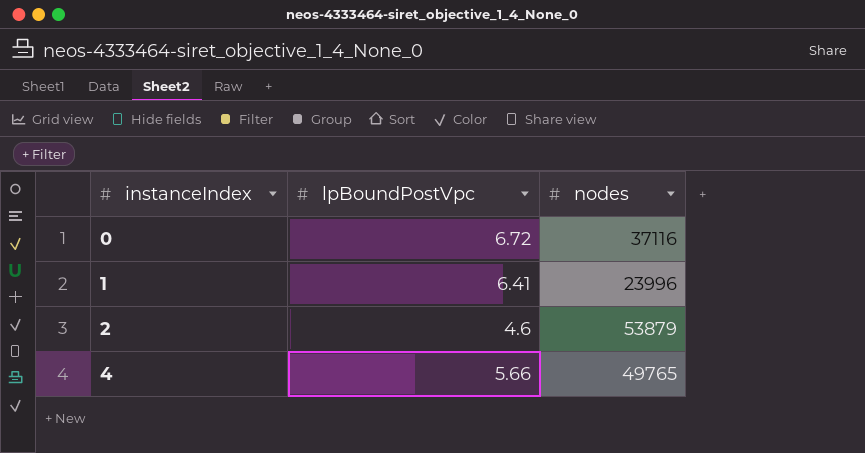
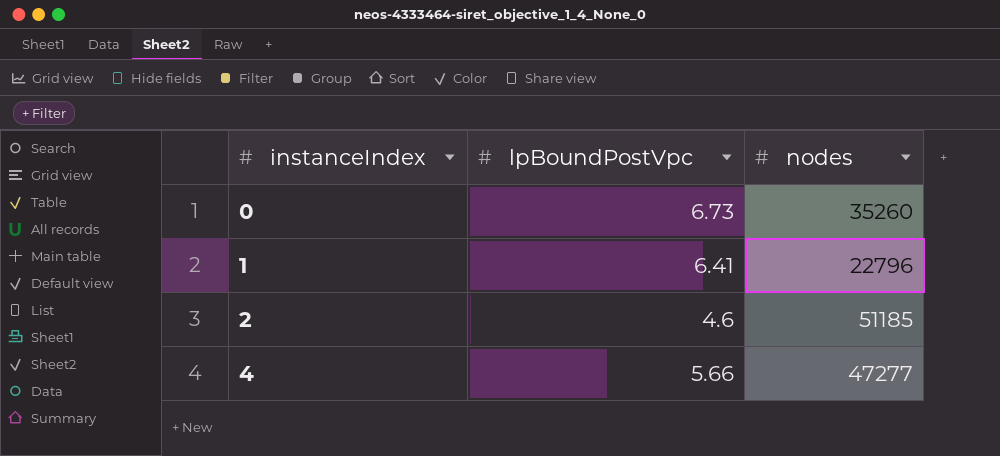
0 | lpBoundPostVpc: 6.72 -> 6.73
0 | nodes: 37116 -> 35260
1 | nodes: 23996 -> 22796
2 | nodes: 53879 -> 51185
4 | nodes: 49765 -> 47277

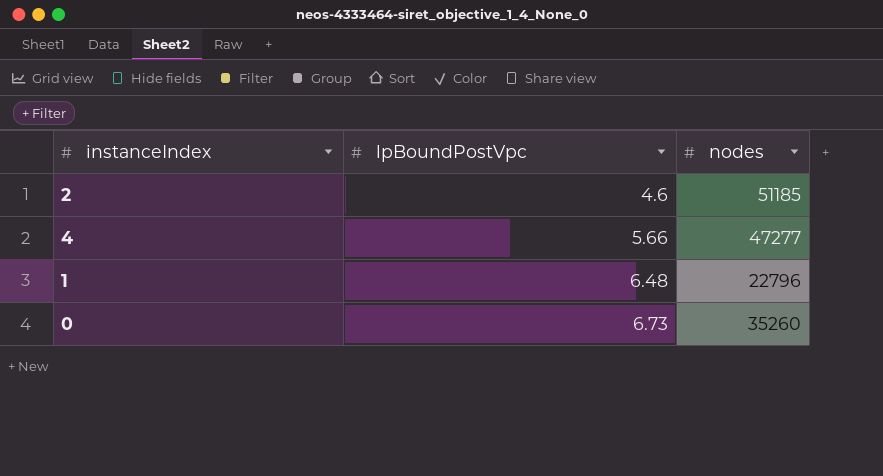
row order: instanceIndex ascending -> lpBoundPostVpc ascending
1 | lpBoundPostVpc: 6.41 -> 6.48

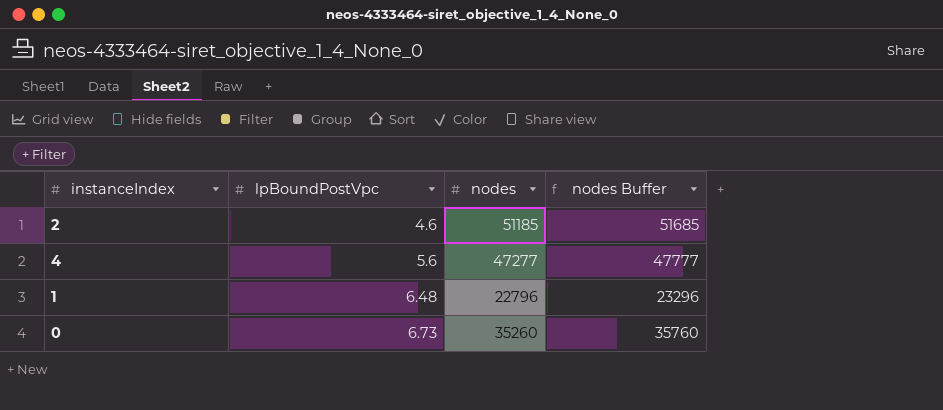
column nodes Buffer | formula: none -> [nodes] + 500
4 | lpBoundPostVpc: 5.66 -> 5.6

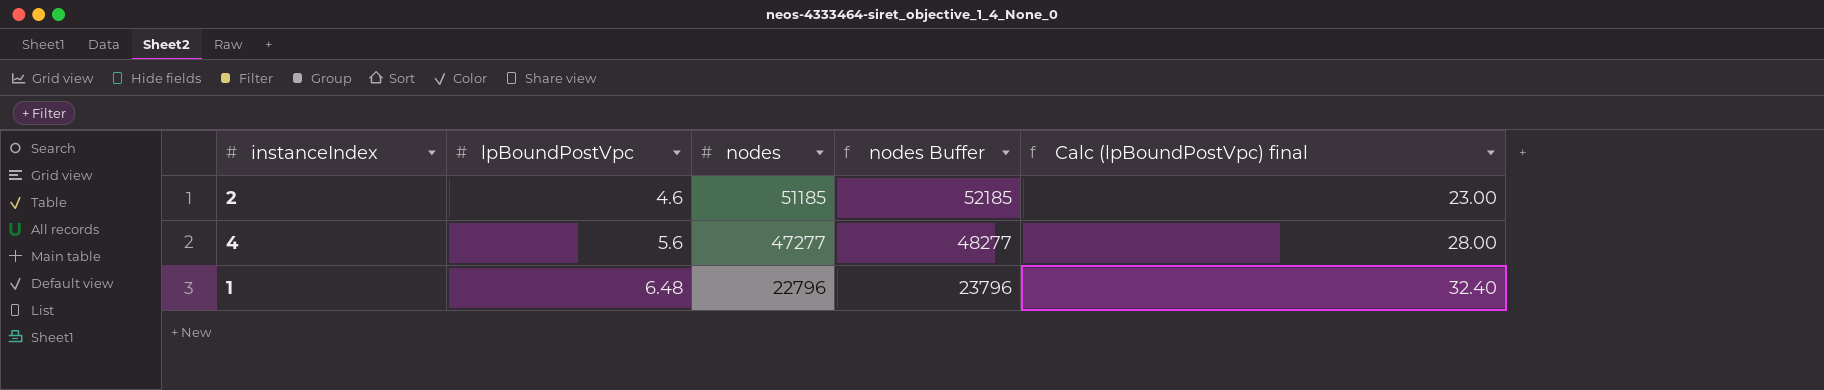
column nodes Buffer | formula: [nodes] + 500 -> [nodes] + 1000
column Calc (lpBoundPostVpc) final | formula: none -> [lpBoundPostVpc] * 5
row 0: 6.73 | 35260 | 35760 -> none

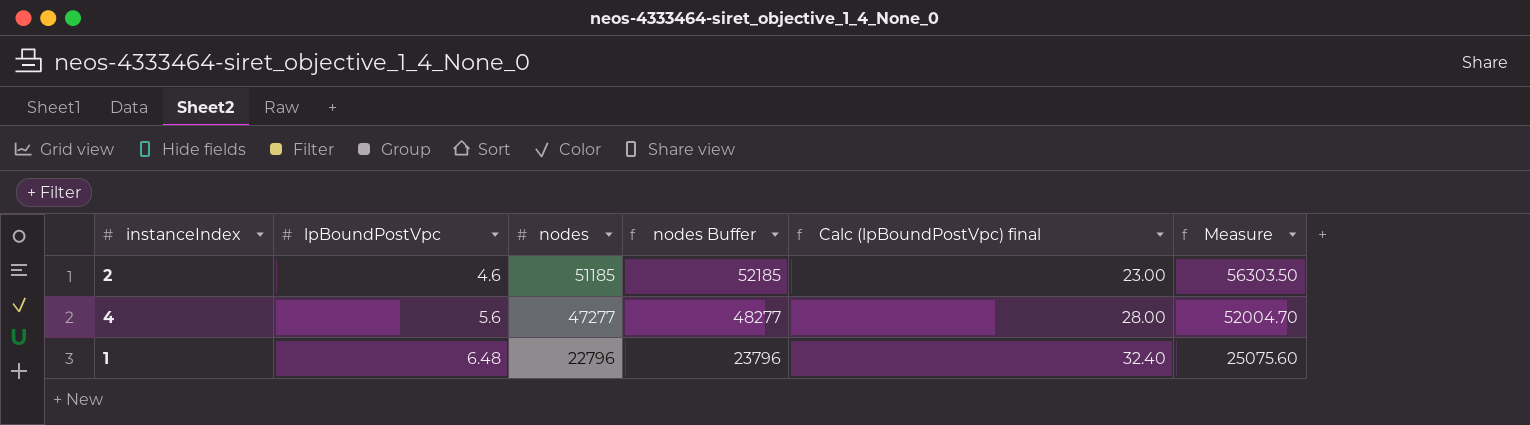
column Measure | formula: none -> [nodes] * 1.1

